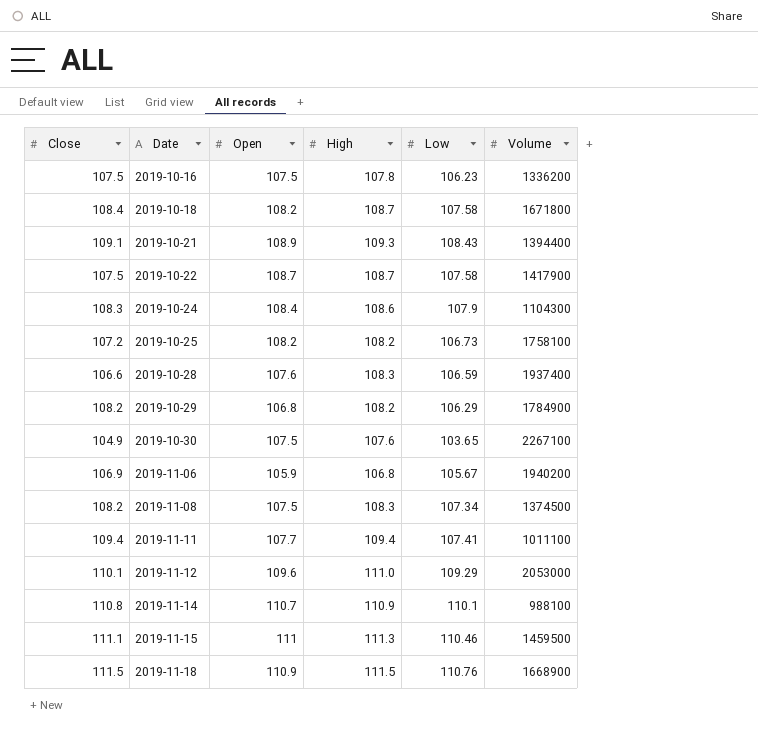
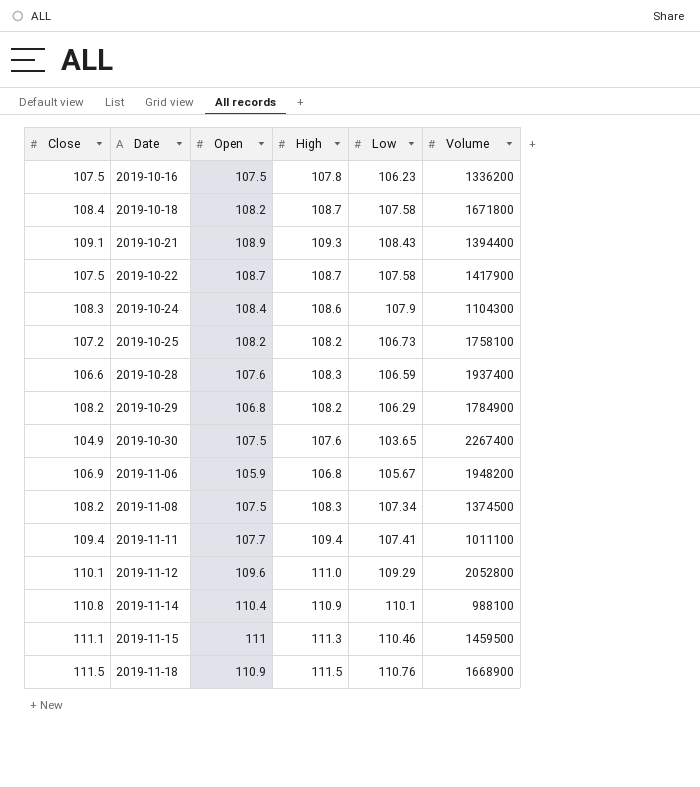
2019-10-30 | Volume: 2267100 -> 2267400
2019-11-06 | Volume: 1940200 -> 1948200
2019-11-12 | Volume: 2053000 -> 2052800
2019-11-14 | Open: 110.7 -> 110.4

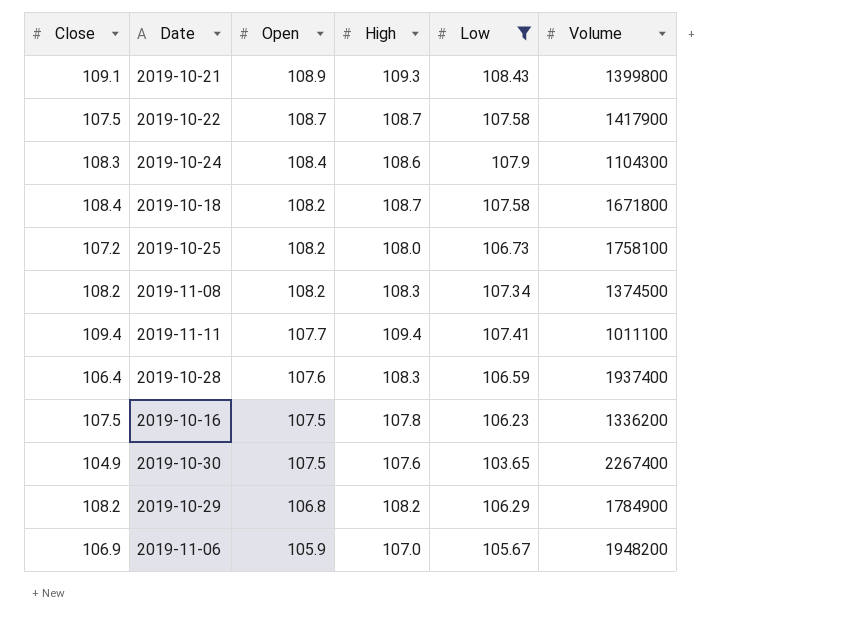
filter: none -> Low <= 108.43
row order: Date ascending -> Open descending
2019-10-21 | Volume: 1394400 -> 1399800
2019-10-25 | High: 108.2 -> 108.0
2019-11-08 | Open: 107.5 -> 108.2
2019-10-28 | Close: 106.6 -> 106.4
2019-11-06 | High: 106.8 -> 107.0

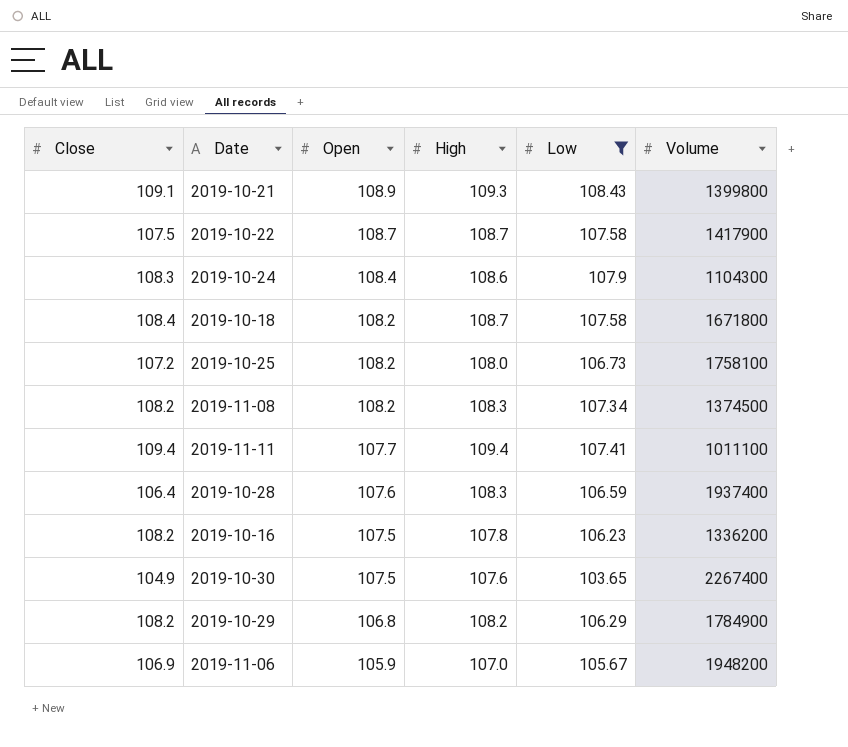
2019-10-16 | Close: 107.5 -> 108.2

